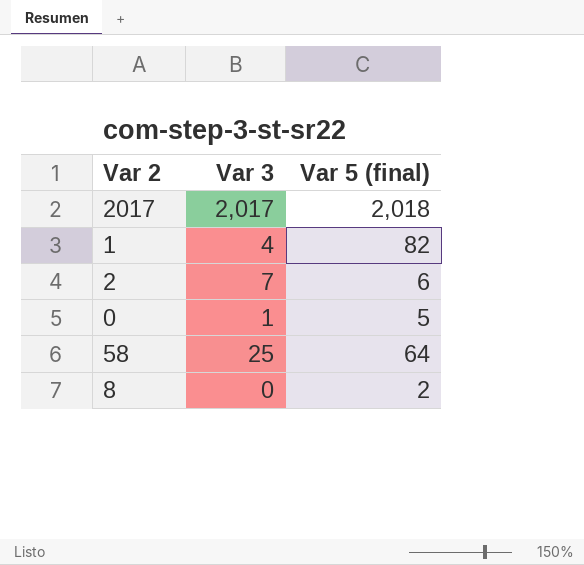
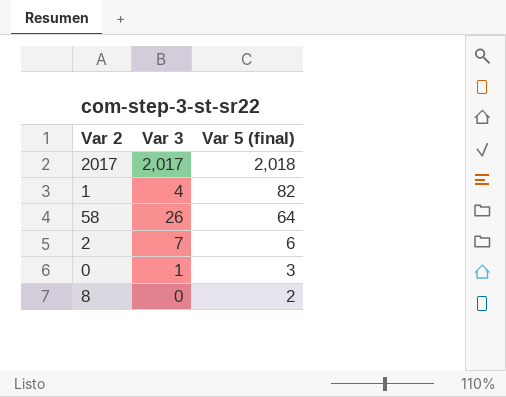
row order: none -> Var 5 (final) descending
58 | Var 3: 25 -> 26
0 | Var 5 (final): 5 -> 3

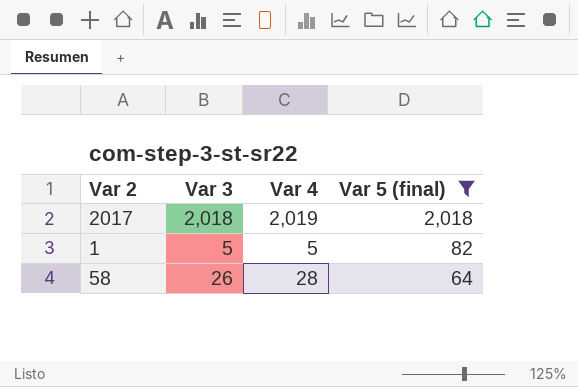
filter: none -> Var 5 (final) >= 64
column Var 4 | position: none -> 3
2017 | Var 3: 2,017 -> 2,018
1 | Var 3: 4 -> 5

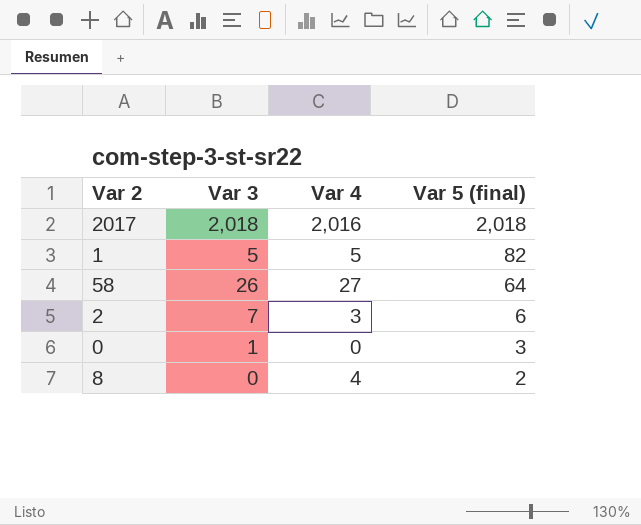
filter: Var 5 (final) >= 64 -> none
2017 | Var 4: 2,019 -> 2,016
58 | Var 4: 28 -> 27

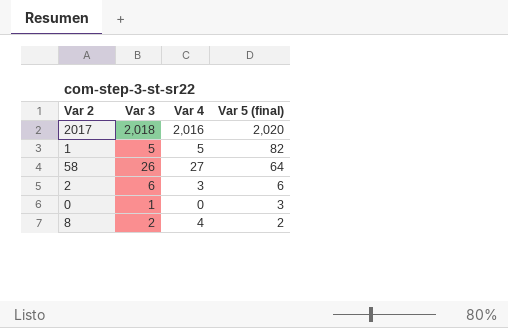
2017 | Var 5 (final): 2,018 -> 2,020
2 | Var 3: 7 -> 6
8 | Var 3: 0 -> 2

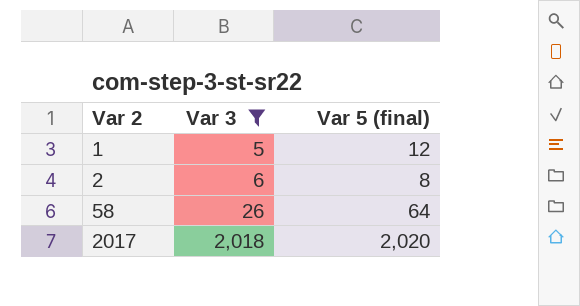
filter: none -> Var 3 >= 5
row order: Var 5 (final) descending -> Var 2 ascending
column Var 4 | position: 3 -> none
1 | Var 5 (final): 82 -> 12
2 | Var 5 (final): 6 -> 8

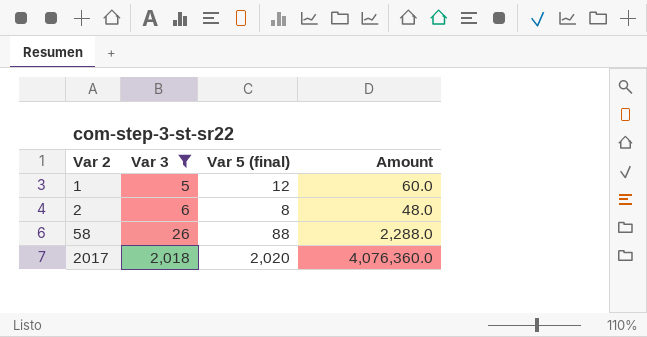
column Amount | formula: none -> [Var 3] * [Var 5 (final)]
58 | Var 5 (final): 64 -> 88

